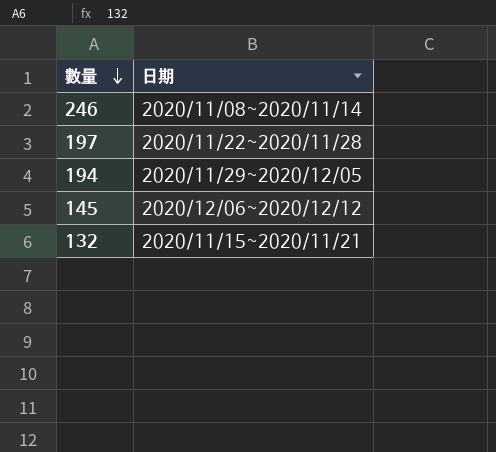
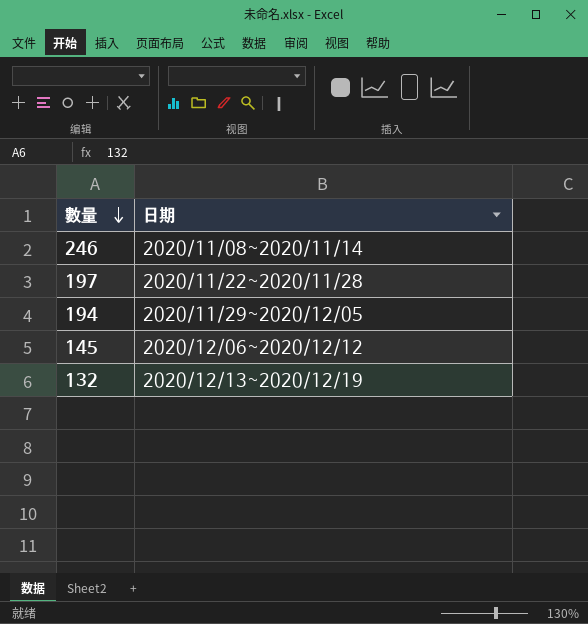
132 | 日期: 2020/11/15~2020/11/21 -> 2020/12/13~2020/12/19

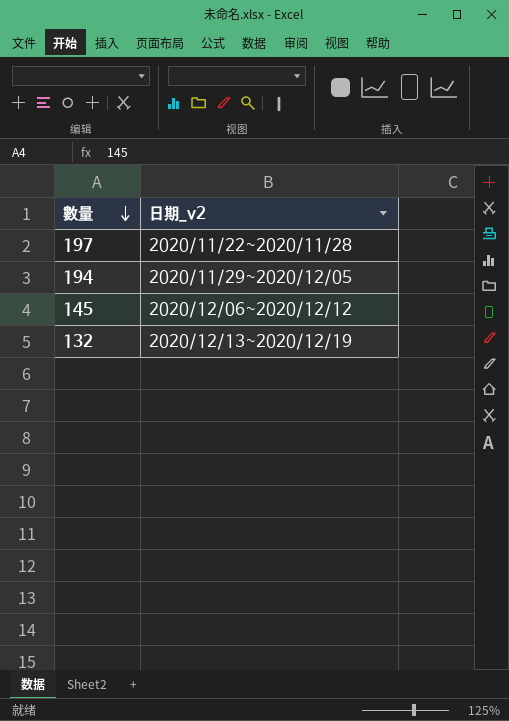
column name: 日期 -> 日期_v2
row 246: 2020/11/08~2020/11/14 -> none

